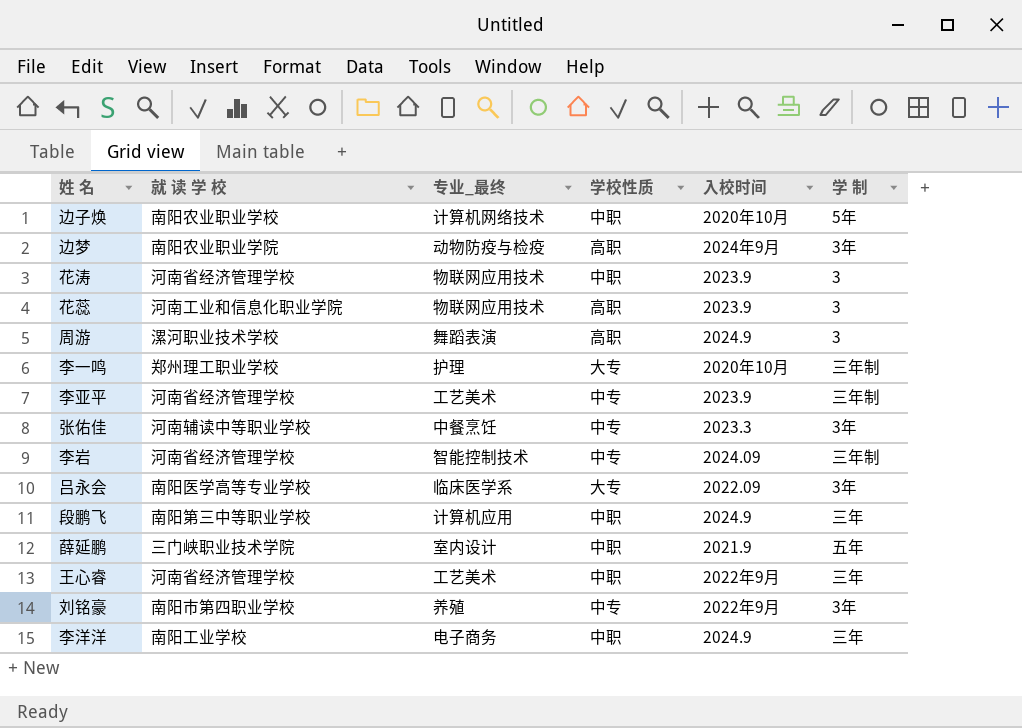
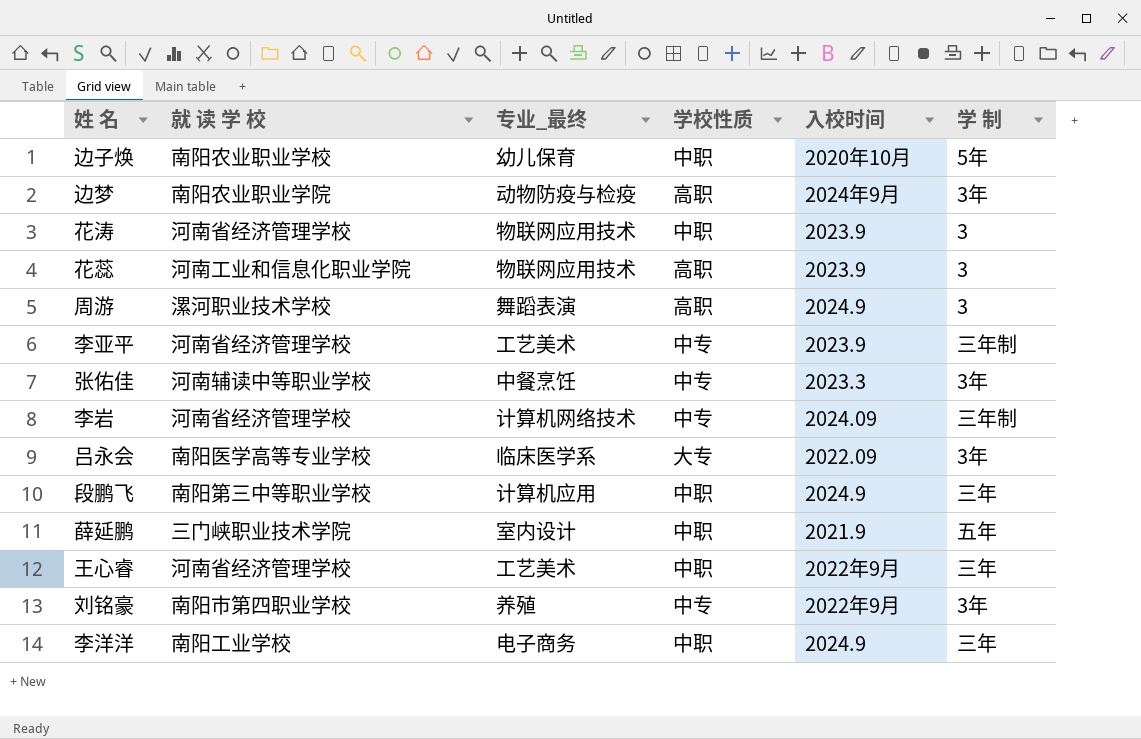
row 李一鸣: 郑州理工职业学校 | 护理 | 大专 | 2020年10月 | 三年制 -> none
边子焕 | 专业_最终: 计算机网络技术 -> 幼儿保育
李岩 | 专业_最终: 智能控制技术 -> 计算机网络技术

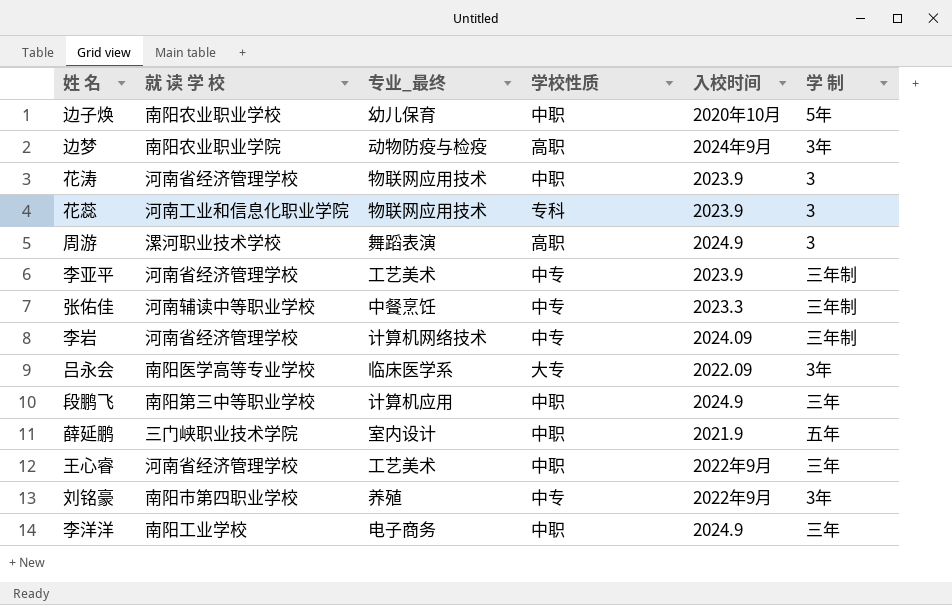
花蕊 | 学校性质: 高职 -> 专科
张佑佳 | 学 制: 3年 -> 三年制

